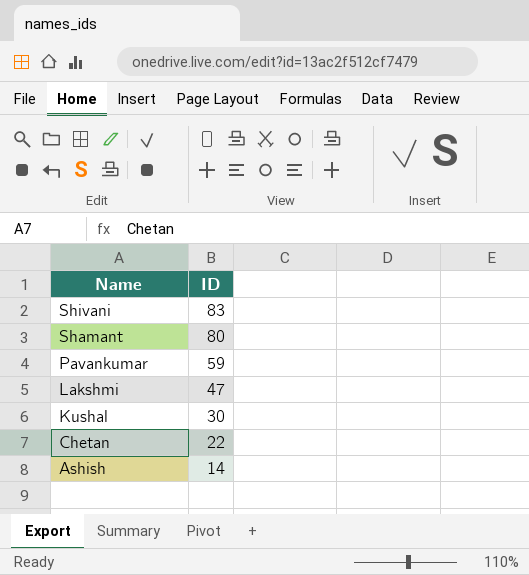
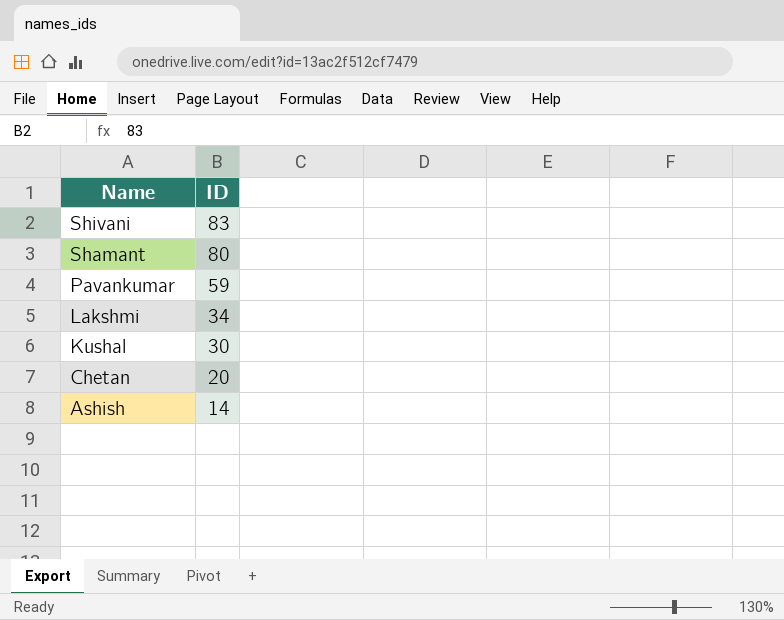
Lakshmi | ID: 47 -> 34
Chetan | ID: 22 -> 20

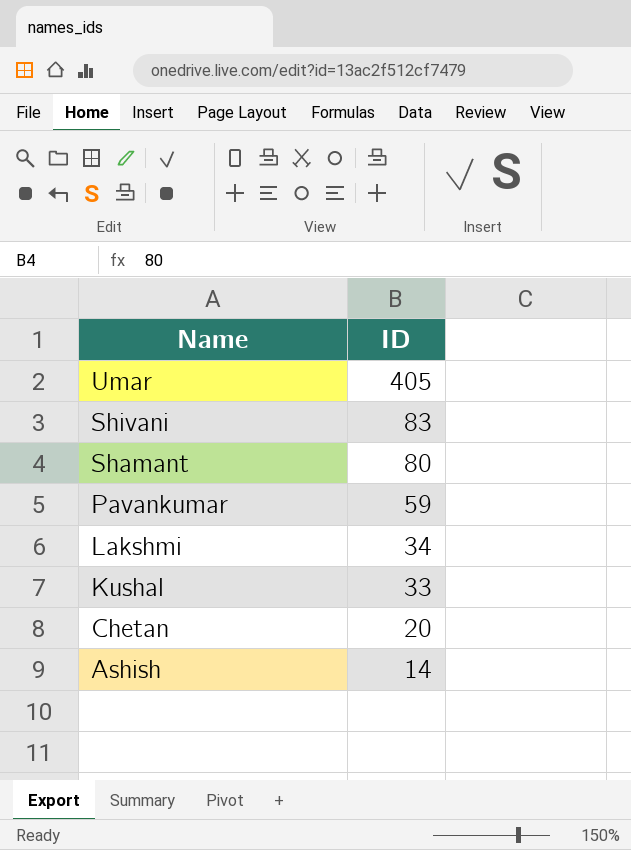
row Umar: none -> 405
Kushal | ID: 30 -> 33

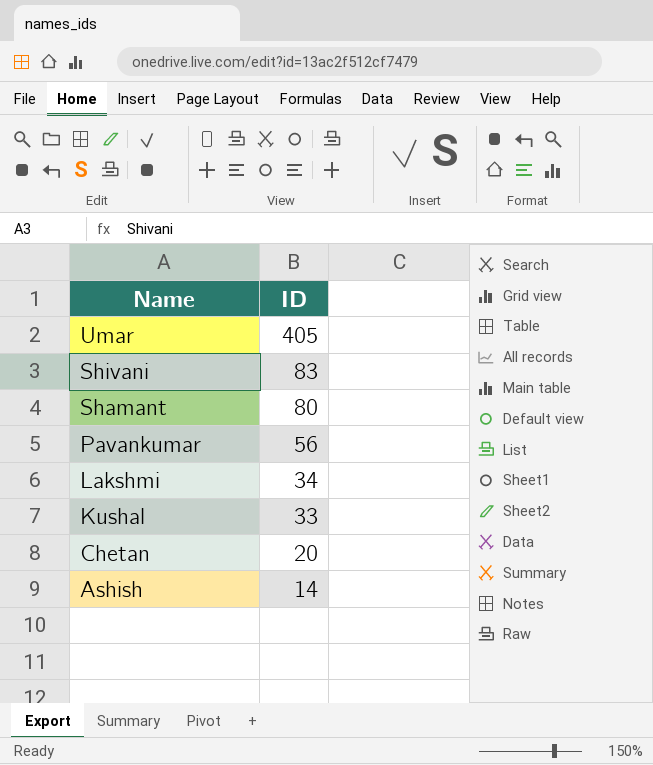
Pavankumar | ID: 59 -> 56

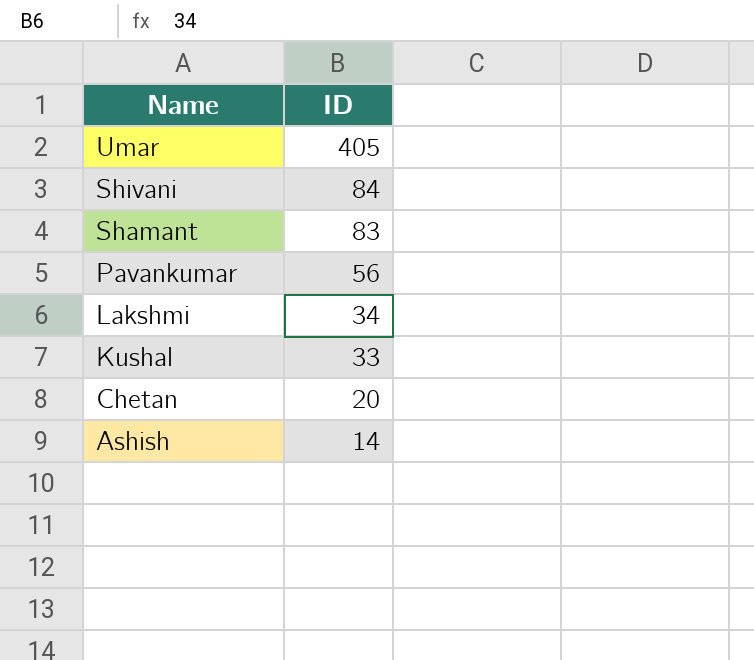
Shivani | ID: 83 -> 84
Shamant | ID: 80 -> 83

